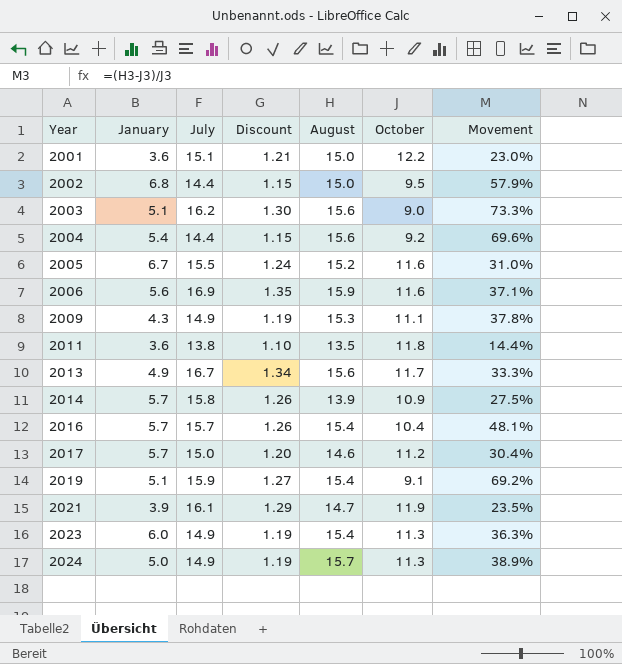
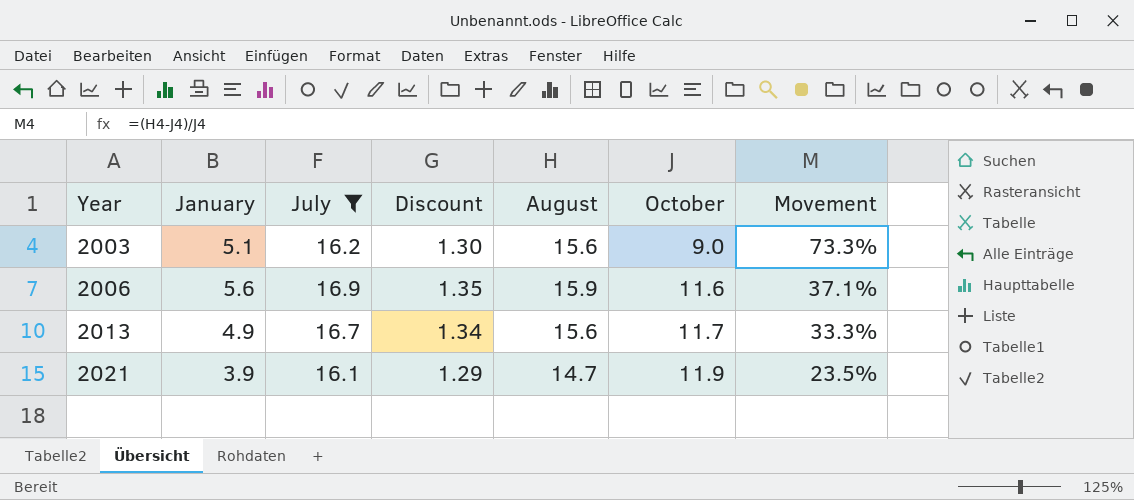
filter: none -> July >= 16.1

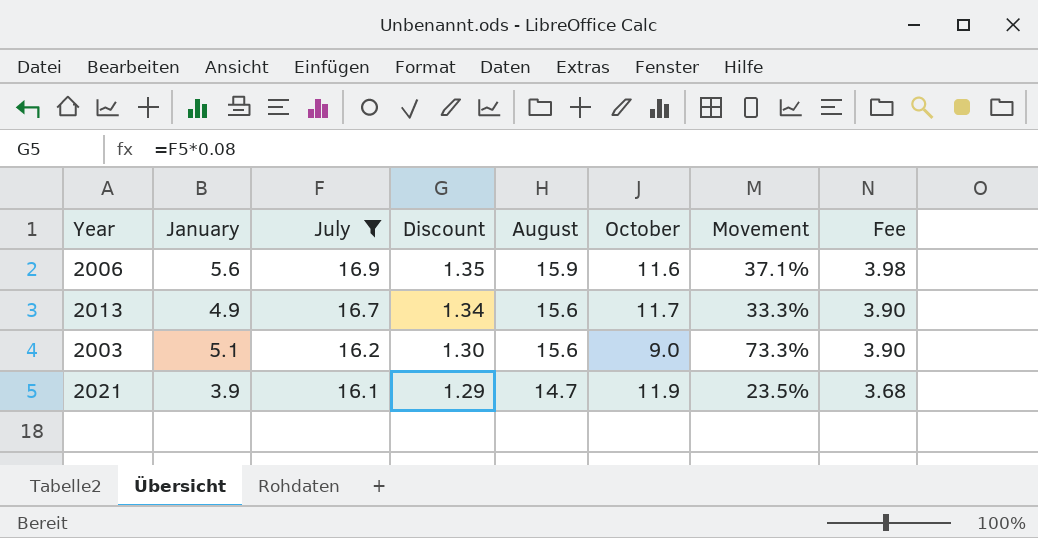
row order: Year ascending -> July descending
column Fee | formula: none -> [August] * 0.25

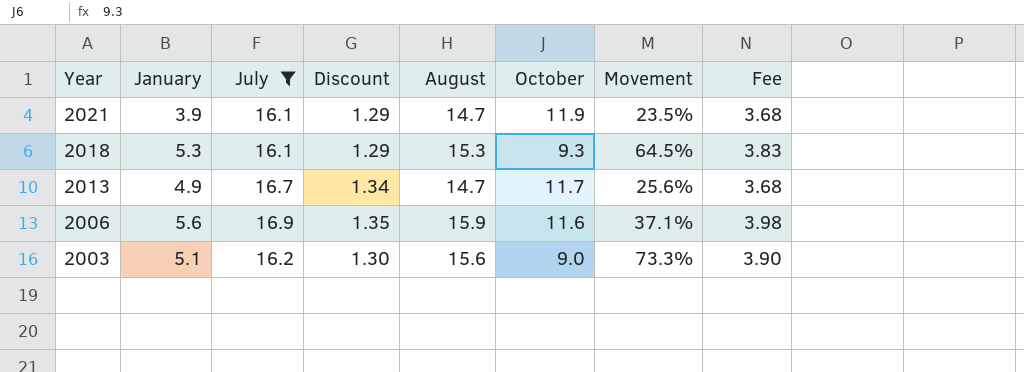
row order: July descending -> Year descending
row 2018: none -> 5.3 | 16.1 | 1.29 | 15.3 | 9.3 | 64.5% | 3.83
2013 | August: 15.6 -> 14.7
2013 | Movement: 33.3% -> 25.6%
2013 | Fee: 3.90 -> 3.68

